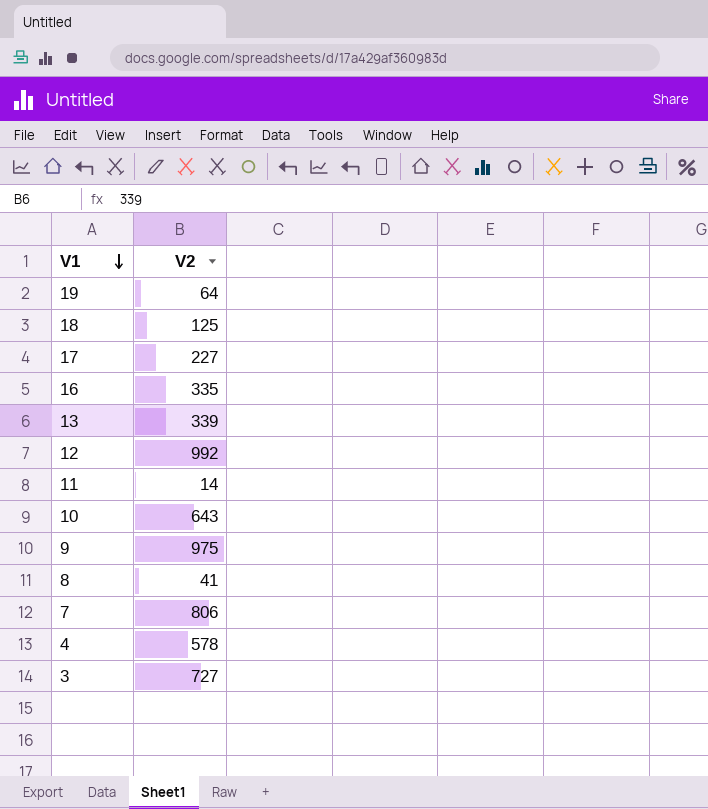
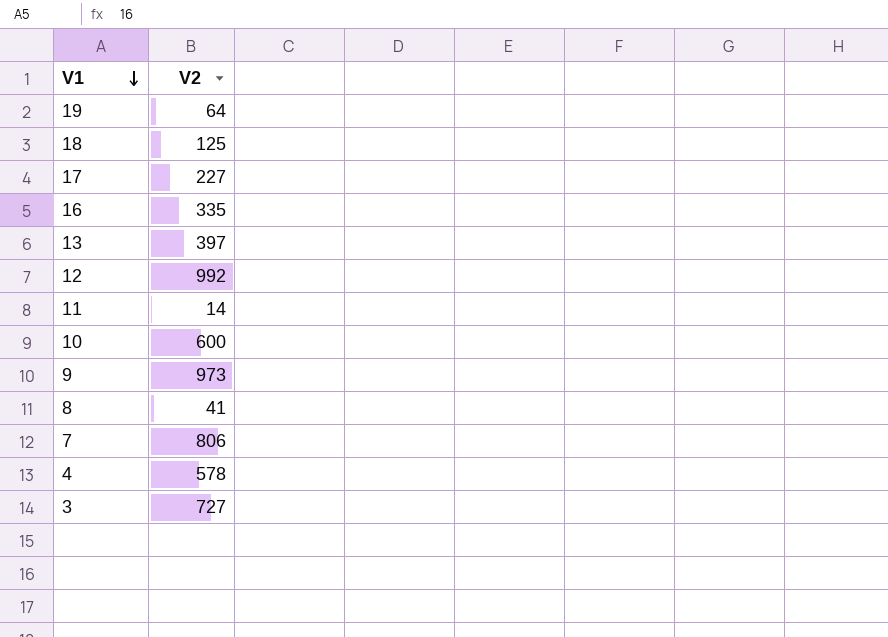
13 | V2: 339 -> 397
10 | V2: 643 -> 600
9 | V2: 975 -> 973

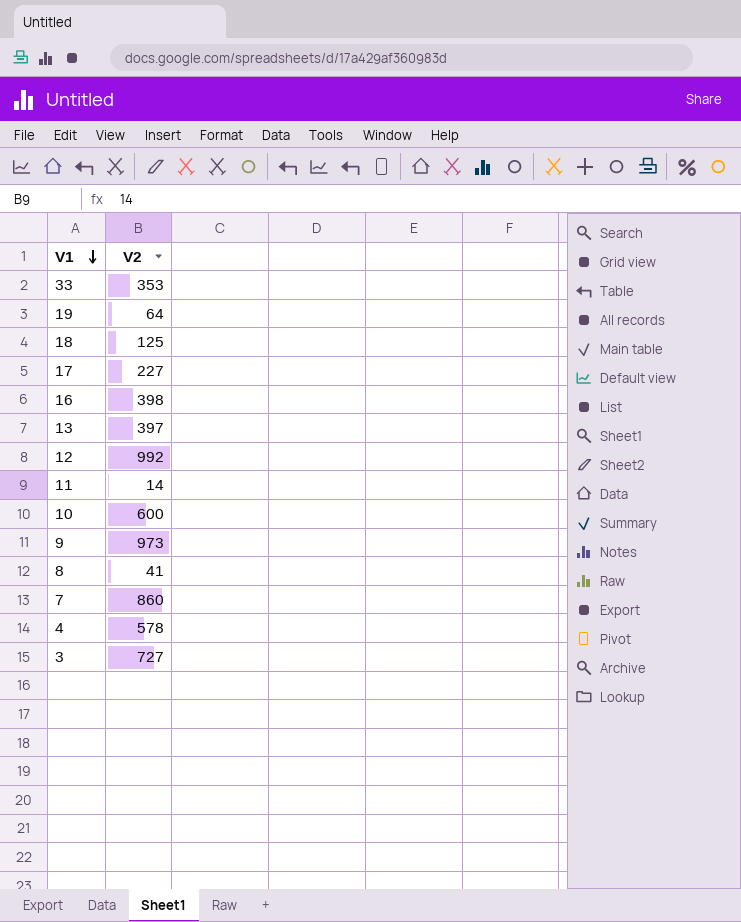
row 33: none -> 353
16 | V2: 335 -> 398
7 | V2: 806 -> 860

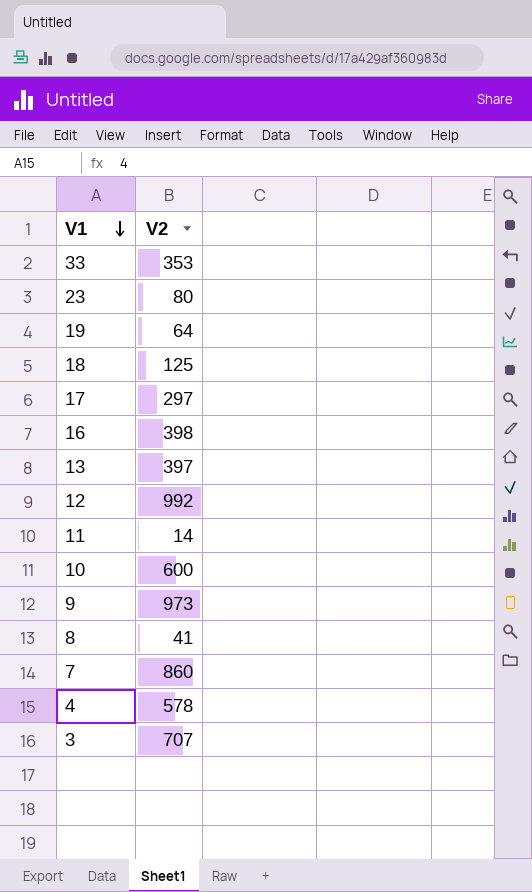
row 23: none -> 80
17 | V2: 227 -> 297
3 | V2: 727 -> 707

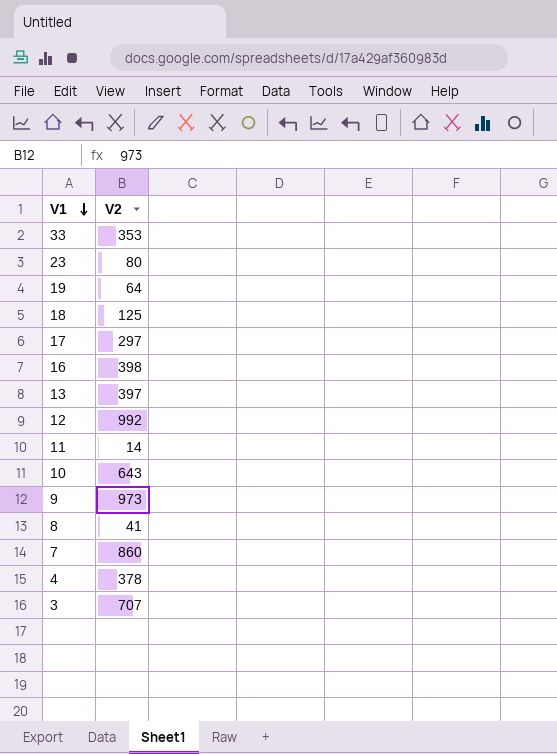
10 | V2: 600 -> 643
4 | V2: 578 -> 378

